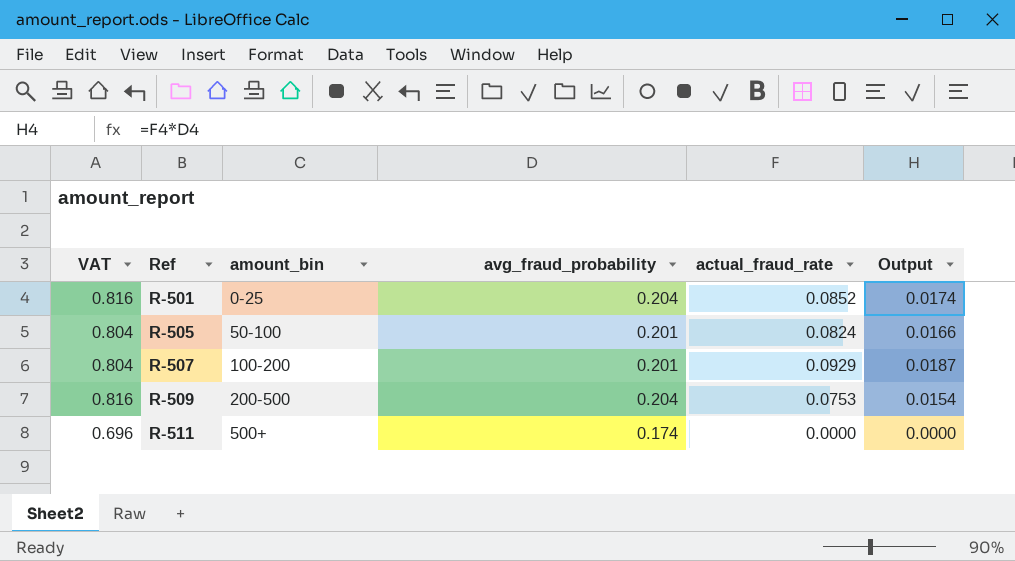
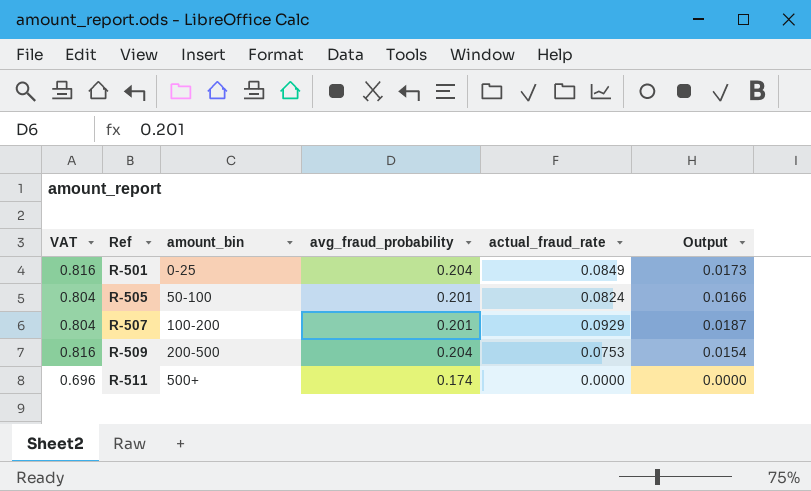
R-501 | actual_fraud_rate: 0.0852 -> 0.0849
R-501 | Output: 0.0174 -> 0.0173

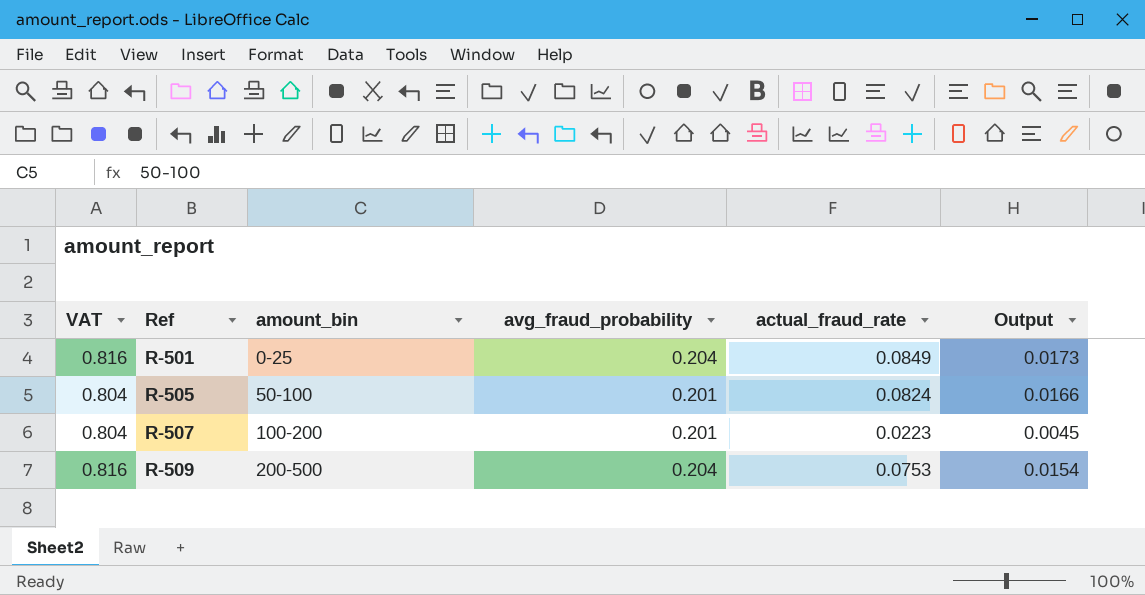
row R-511: 0.696 | 500+ | 0.174 | 0.0000 | 0.0000 -> none
R-507 | actual_fraud_rate: 0.0929 -> 0.0223
R-507 | Output: 0.0187 -> 0.0045

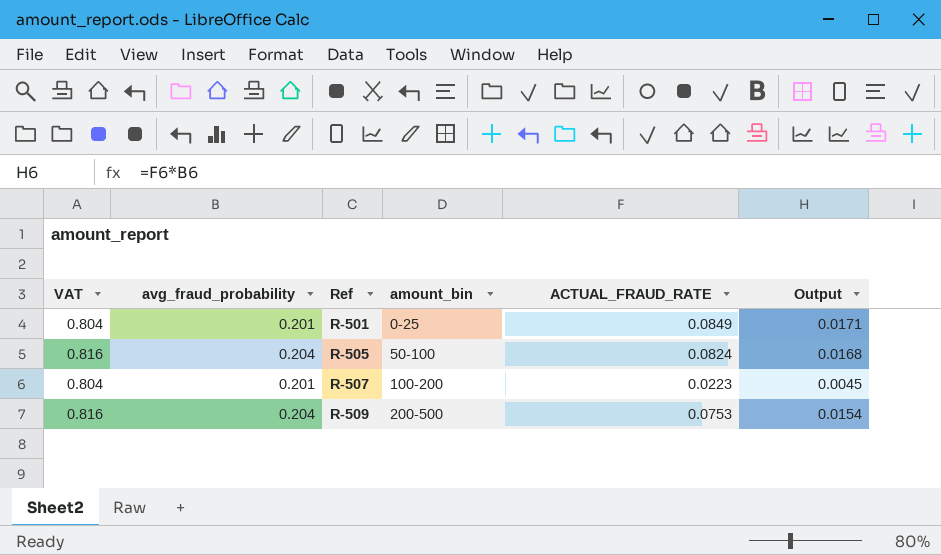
column avg_fraud_probability | position: 4 -> 2
column name: actual_fraud_rate -> ACTUAL_FRAUD_RATE
R-501 | VAT: 0.816 -> 0.804
R-501 | avg_fraud_probability: 0.204 -> 0.201
R-501 | Output: 0.0173 -> 0.0171
R-505 | VAT: 0.804 -> 0.816
R-505 | avg_fraud_probability: 0.201 -> 0.204
R-505 | Output: 0.0166 -> 0.0168

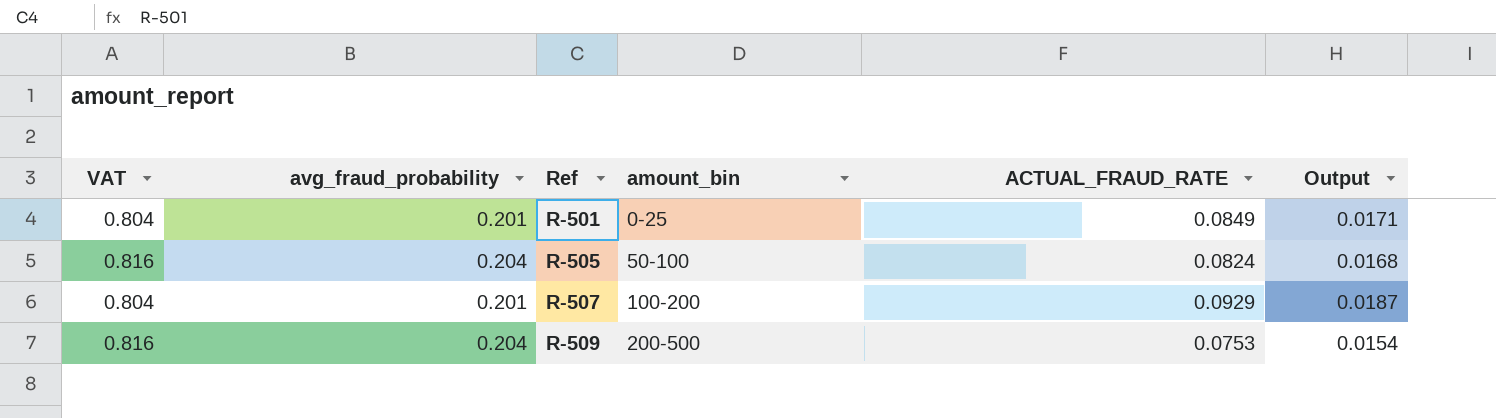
R-507 | ACTUAL_FRAUD_RATE: 0.0223 -> 0.0929
R-507 | Output: 0.0045 -> 0.0187

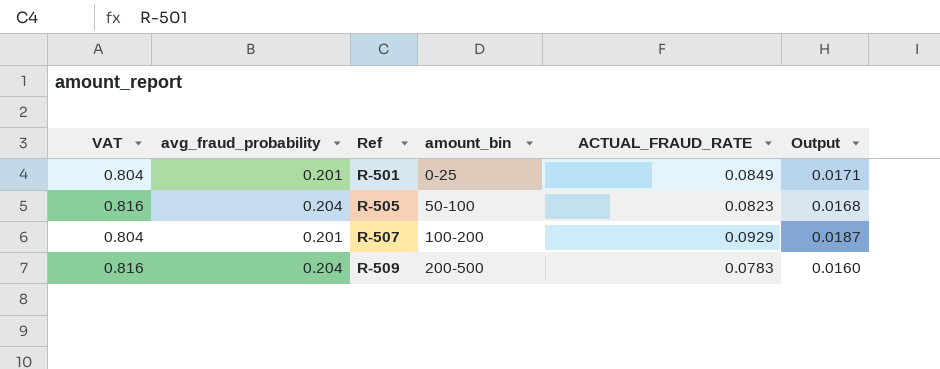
R-505 | ACTUAL_FRAUD_RATE: 0.0824 -> 0.0823
R-509 | ACTUAL_FRAUD_RATE: 0.0753 -> 0.0783
R-509 | Output: 0.0154 -> 0.0160

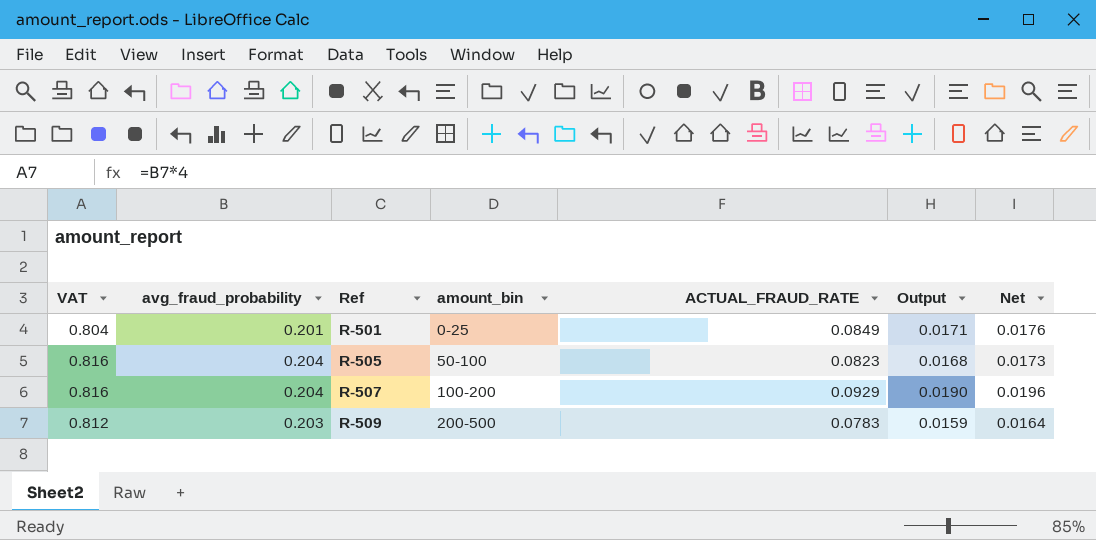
column Net | formula: none -> [Output] * 1.03
R-507 | VAT: 0.804 -> 0.816
R-507 | avg_fraud_probability: 0.201 -> 0.204
R-507 | Output: 0.0187 -> 0.0190
R-509 | VAT: 0.816 -> 0.812
R-509 | avg_fraud_probability: 0.204 -> 0.203
R-509 | Output: 0.0160 -> 0.0159

